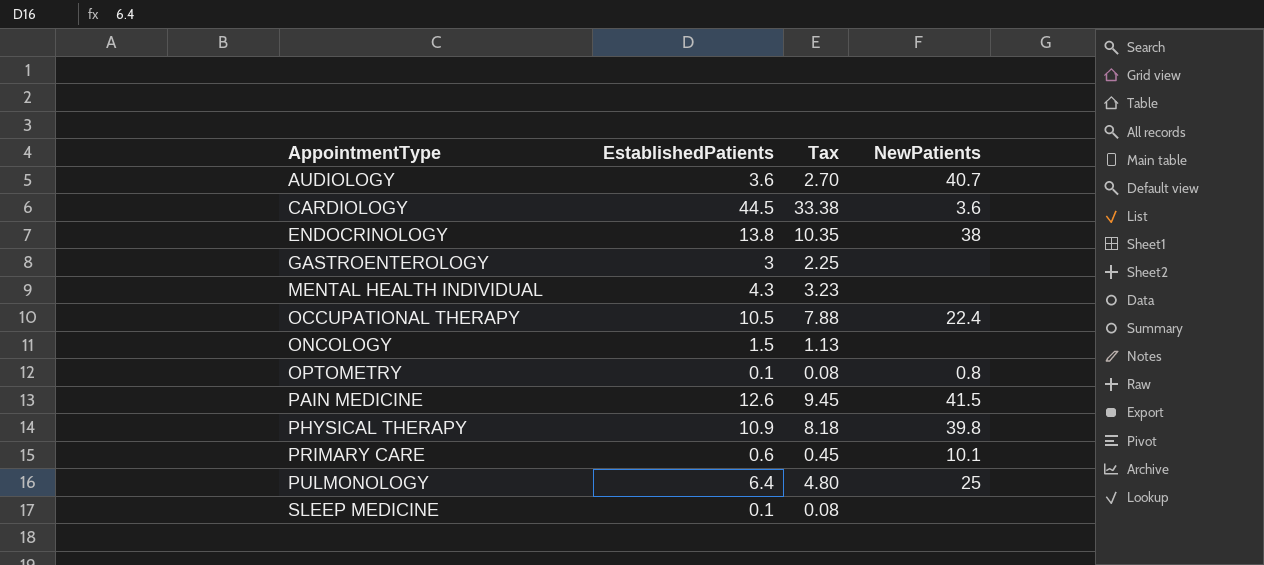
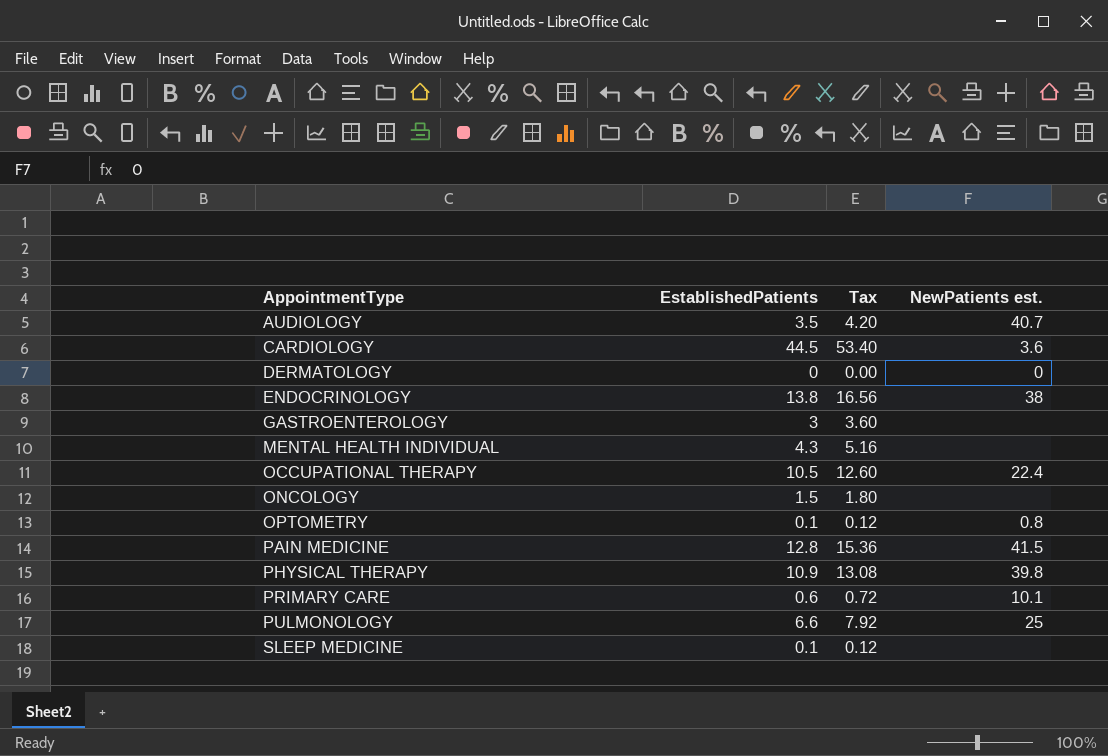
column Tax | formula: [EstablishedPatients] * 0.75 -> [EstablishedPatients] * 1.2
column name: NewPatients -> NewPatients est.
AUDIOLOGY | EstablishedPatients: 3.6 -> 3.5
row DERMATOLOGY: none -> 0 | 0.00 | 0
PAIN MEDICINE | EstablishedPatients: 12.6 -> 12.8
PULMONOLOGY | EstablishedPatients: 6.4 -> 6.6

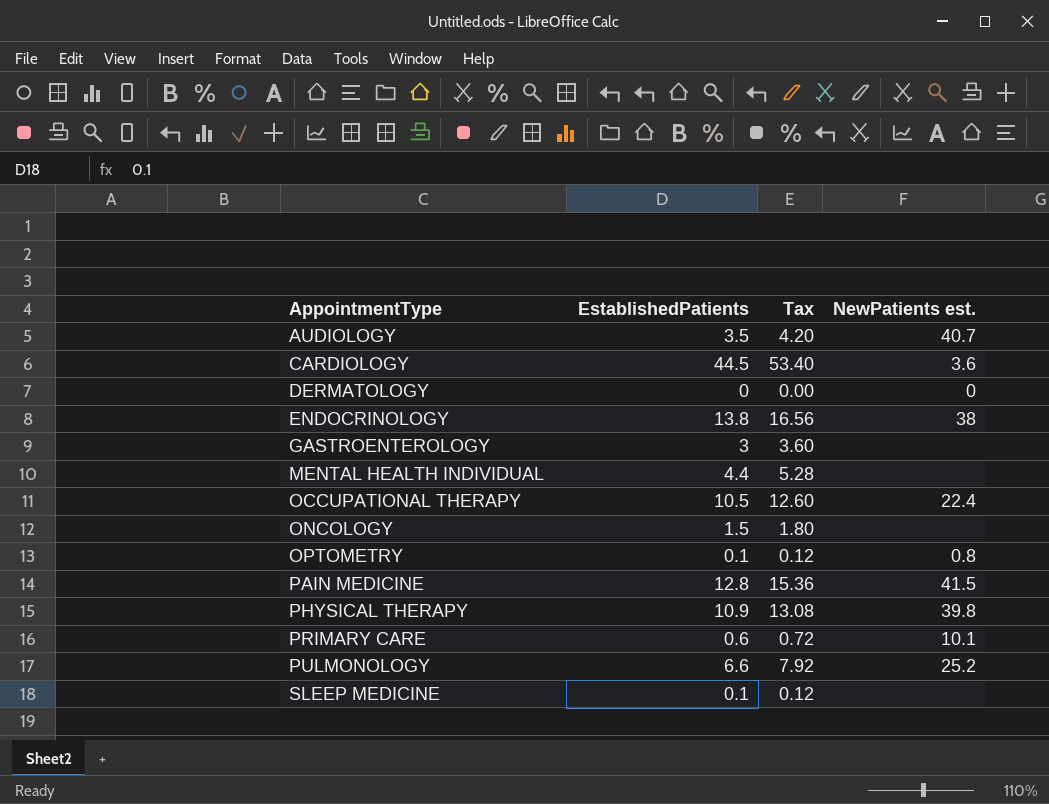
MENTAL HEALTH INDIVIDUAL | EstablishedPatients: 4.3 -> 4.4
MENTAL HEALTH INDIVIDUAL | Tax: 5.16 -> 5.28
PULMONOLOGY | NewPatients est.: 25 -> 25.2

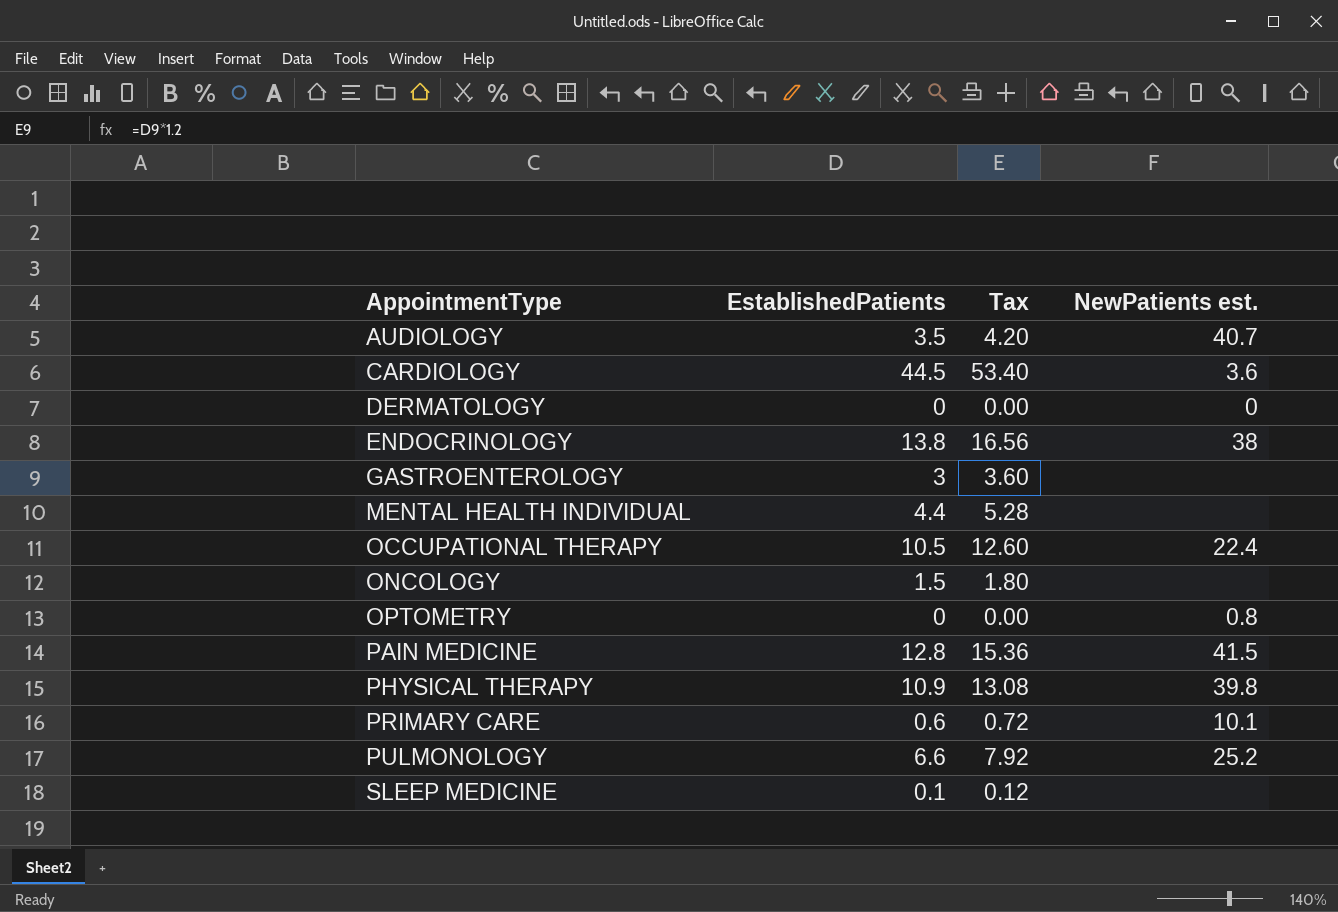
OPTOMETRY | EstablishedPatients: 0.1 -> 0
OPTOMETRY | Tax: 0.12 -> 0.00

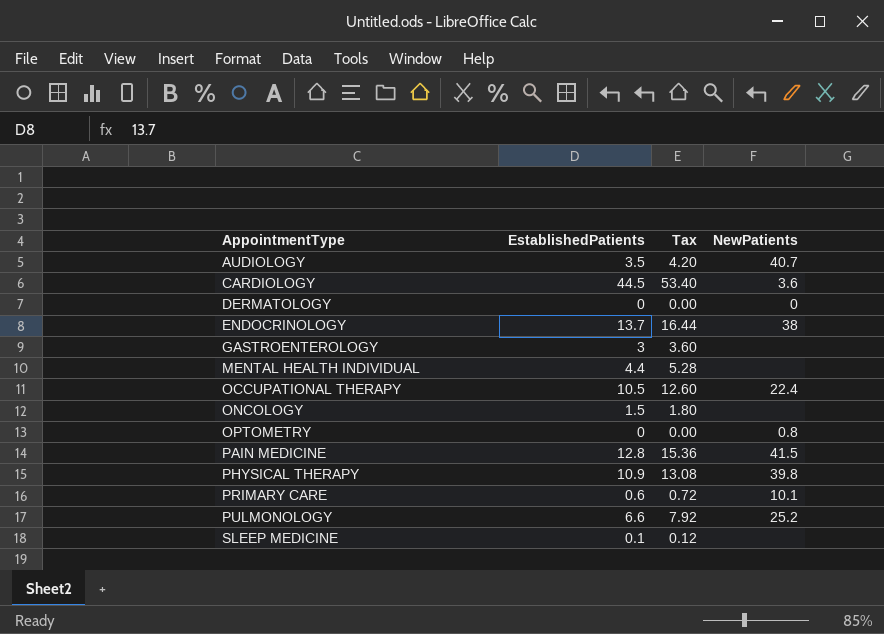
column name: NewPatients est. -> NewPatients
ENDOCRINOLOGY | EstablishedPatients: 13.8 -> 13.7
ENDOCRINOLOGY | Tax: 16.56 -> 16.44

